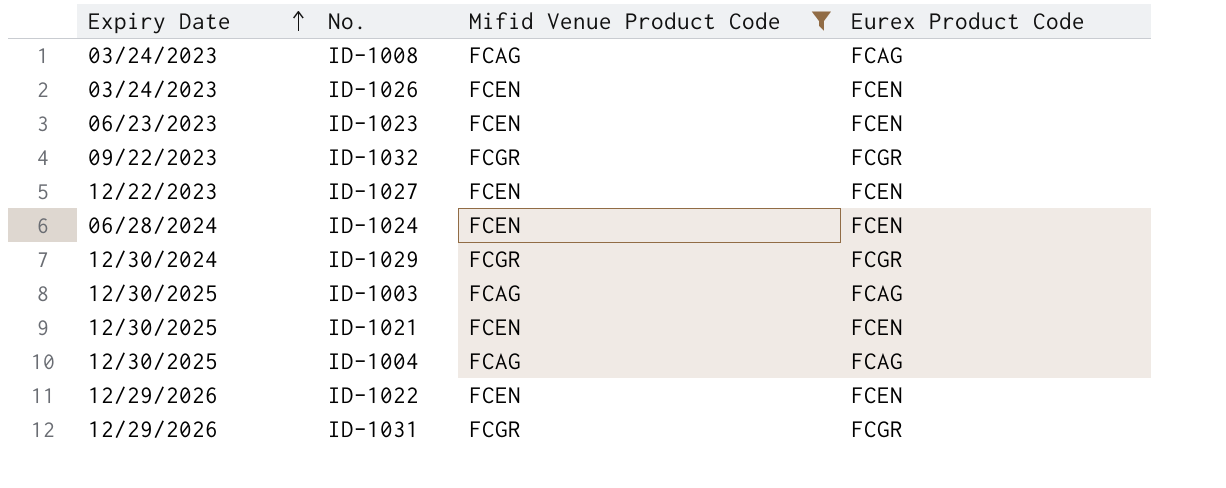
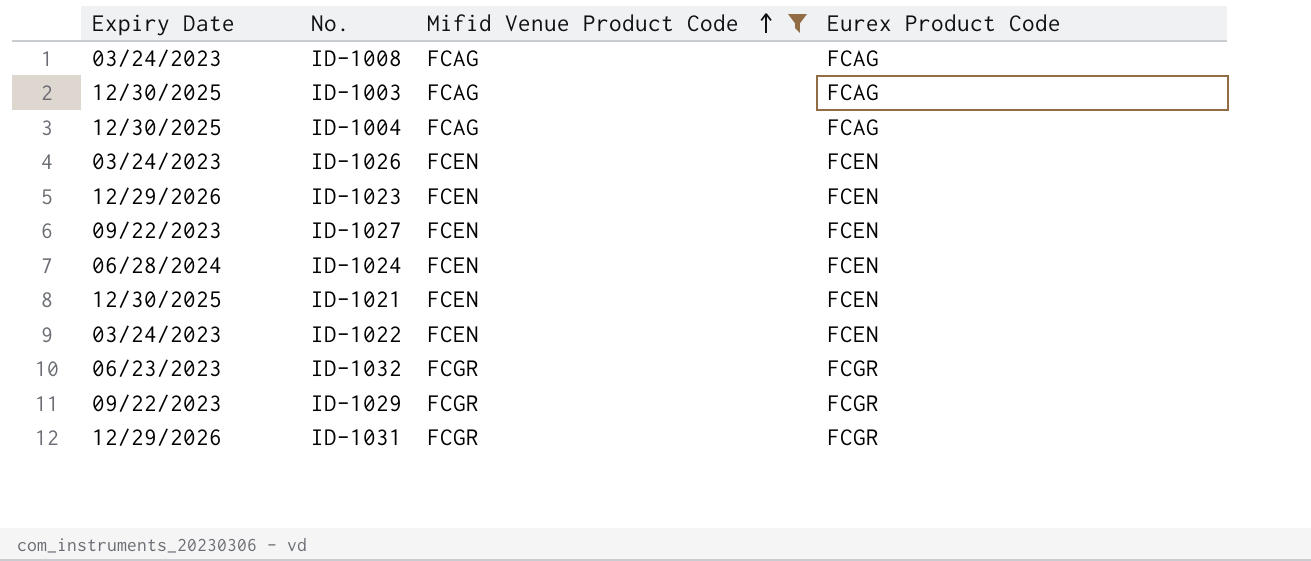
row order: Expiry Date ascending -> Mifid Venue Product Code ascending
ID-1023 | Expiry Date: 06/23/2023 -> 12/29/2026
ID-1027 | Expiry Date: 12/22/2023 -> 09/22/2023
ID-1022 | Expiry Date: 12/29/2026 -> 03/24/2023
ID-1032 | Expiry Date: 09/22/2023 -> 06/23/2023
ID-1029 | Expiry Date: 12/30/2024 -> 09/22/2023

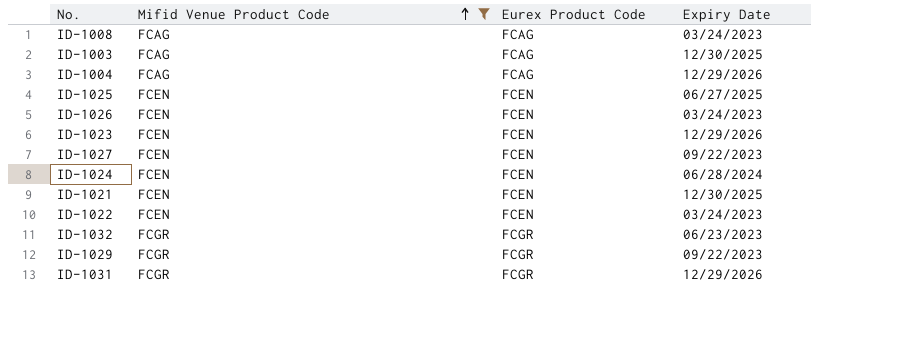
column Expiry Date | position: 1 -> 4
ID-1004 | Expiry Date: 12/30/2025 -> 12/29/2026
row ID-1025: none -> FCEN | FCEN | 06/27/2025

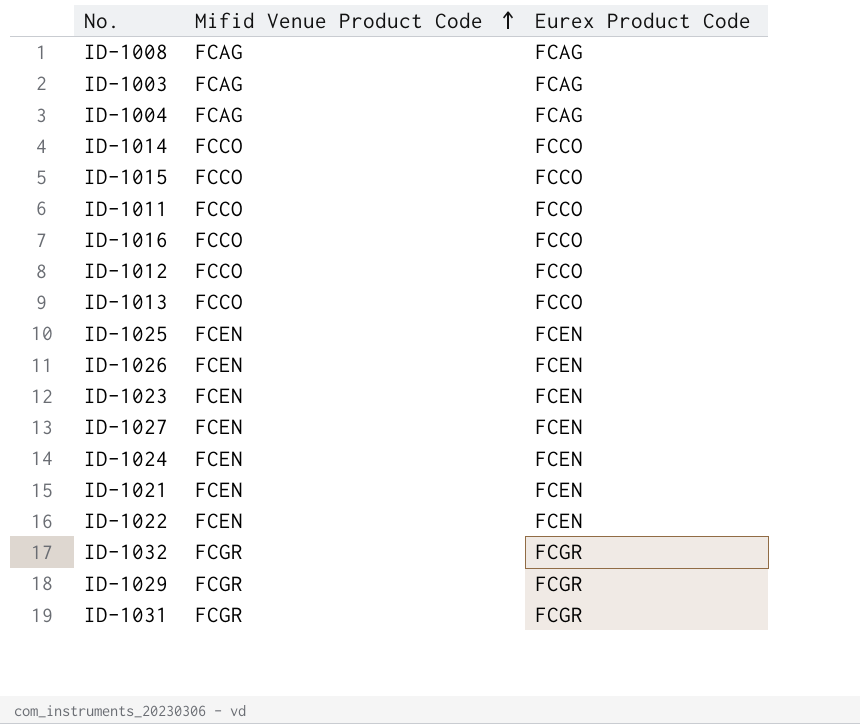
filter: Mifid Venue Product Code != FCCO -> none
column Expiry Date | position: 4 -> none

